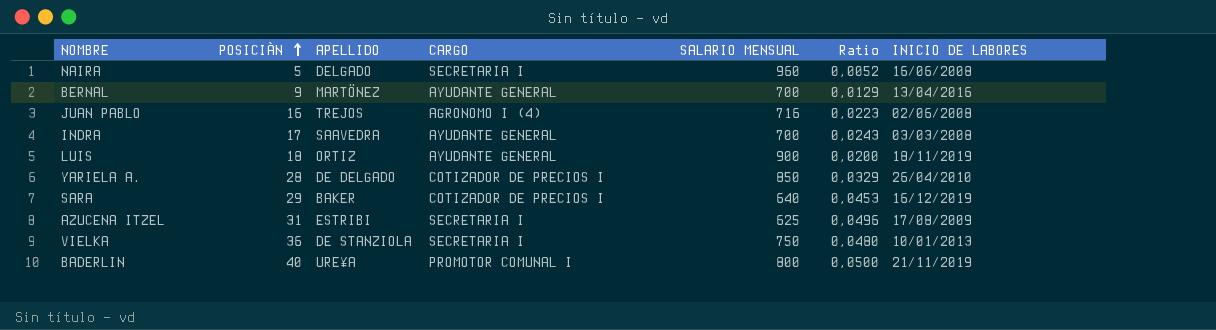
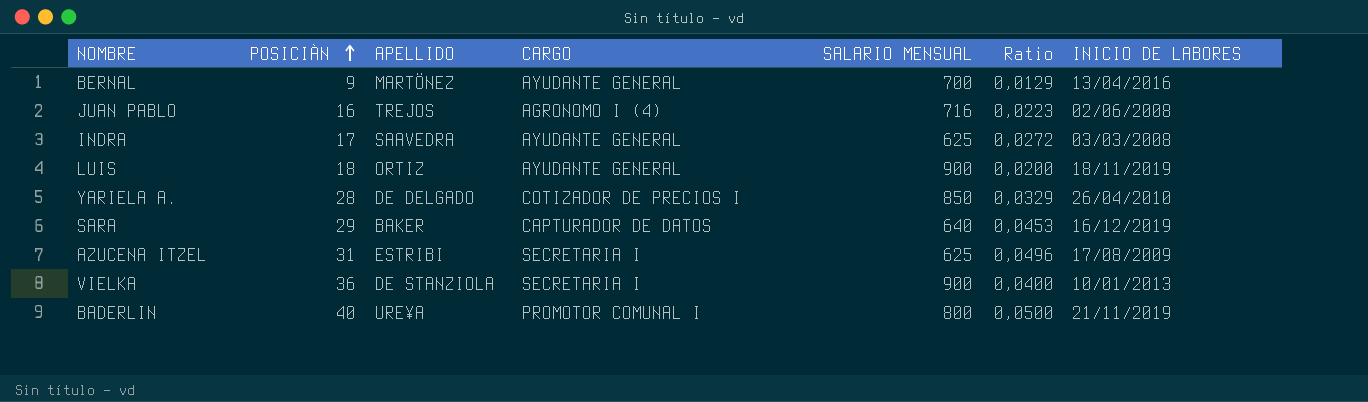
row NAIRA: 5 | DELGADO | SECRETARIA I | 960 | 0,0052 | 16/06/2008 -> none
INDRA | SALARIO MENSUAL: 700 -> 625
INDRA | Ratio: 0,0243 -> 0,0272
SARA | CARGO: COTIZADOR DE PRECIOS I -> CAPTURADOR DE DATOS
VIELKA | SALARIO MENSUAL: 750 -> 900
VIELKA | Ratio: 0,0480 -> 0,0400

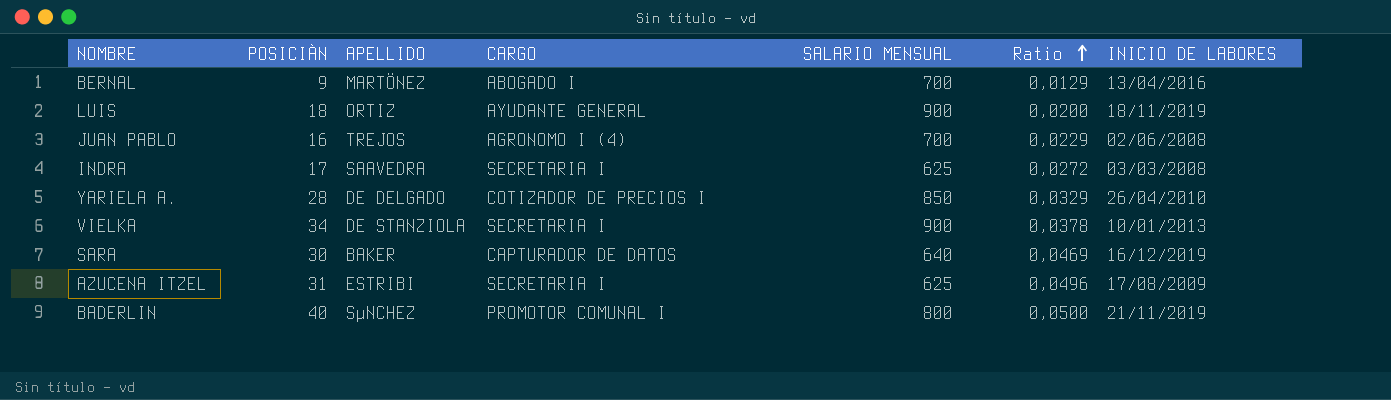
row order: POSICIÀN ascending -> Ratio ascending
BERNAL | CARGO: AYUDANTE GENERAL -> ABOGADO I
JUAN PABLO | SALARIO MENSUAL: 716 -> 700
JUAN PABLO | Ratio: 0,0223 -> 0,0229
INDRA | CARGO: AYUDANTE GENERAL -> SECRETARIA I
VIELKA | POSICIÀN: 36 -> 34
VIELKA | Ratio: 0,0400 -> 0,0378
SARA | POSICIÀN: 29 -> 30
SARA | Ratio: 0,0453 -> 0,0469
BADERLIN | APELLIDO: URE¥A -> SµNCHEZ

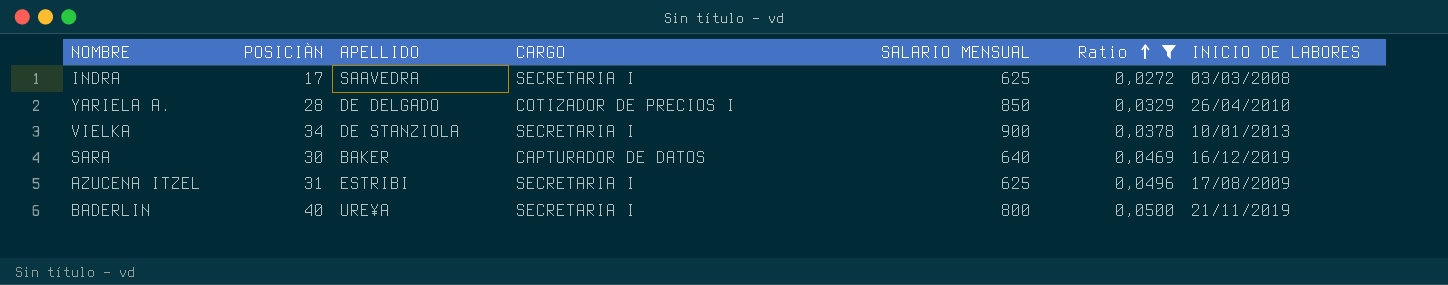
filter: none -> Ratio >= 0,0272
BADERLIN | APELLIDO: SµNCHEZ -> URE¥A
BADERLIN | CARGO: PROMOTOR COMUNAL I -> SECRETARIA I

